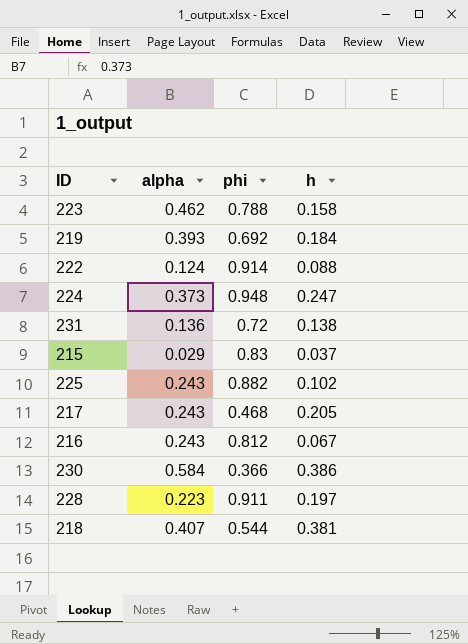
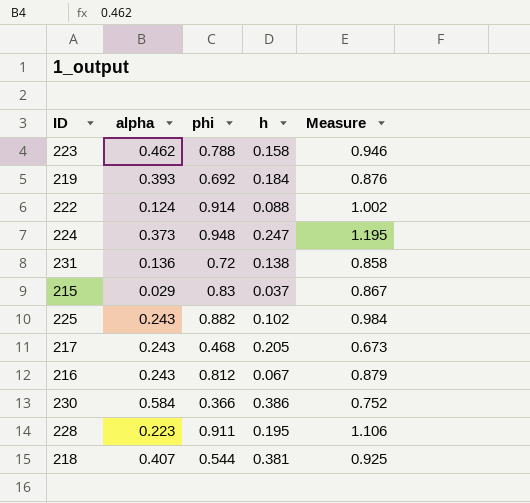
column Measure | formula: none -> [phi] + [h]
228 | h: 0.197 -> 0.195

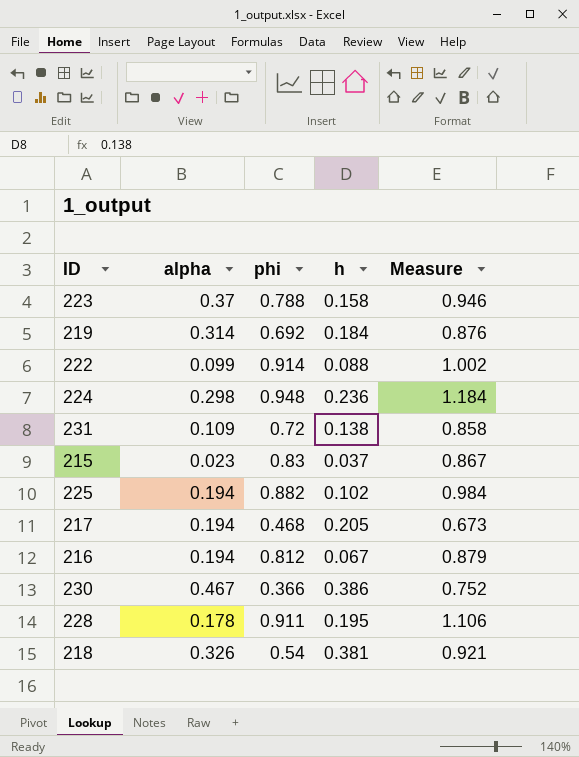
223 | alpha: 0.462 -> 0.37
219 | alpha: 0.393 -> 0.314
222 | alpha: 0.124 -> 0.099
224 | alpha: 0.373 -> 0.298
224 | h: 0.247 -> 0.236
224 | Measure: 1.195 -> 1.184
231 | alpha: 0.136 -> 0.109
215 | alpha: 0.029 -> 0.023
225 | alpha: 0.243 -> 0.194
217 | alpha: 0.243 -> 0.194
216 | alpha: 0.243 -> 0.194
230 | alpha: 0.584 -> 0.467
228 | alpha: 0.223 -> 0.178
218 | alpha: 0.407 -> 0.326
218 | phi: 0.544 -> 0.54
218 | Measure: 0.925 -> 0.921

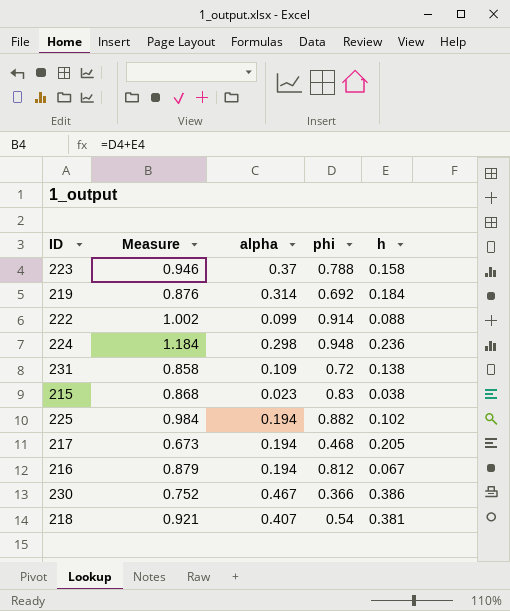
column Measure | position: 5 -> 2
row 228: 0.178 | 0.911 | 0.195 | 1.106 -> none
215 | Measure: 0.867 -> 0.868
215 | h: 0.037 -> 0.038
218 | alpha: 0.326 -> 0.407

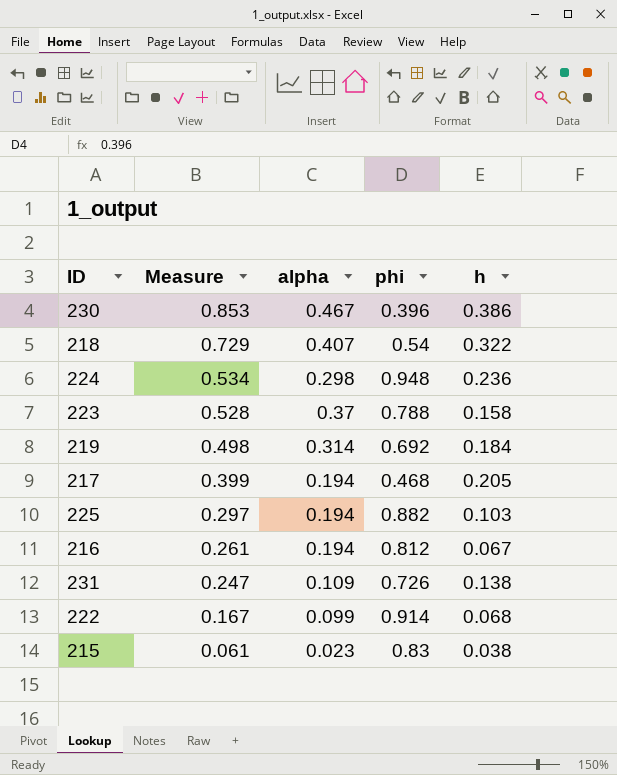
row order: none -> Measure descending
column Measure | formula: [phi] + [h] -> [alpha] + [h]
230 | phi: 0.366 -> 0.396
218 | h: 0.381 -> 0.322
225 | h: 0.102 -> 0.103
231 | phi: 0.72 -> 0.726
222 | h: 0.088 -> 0.068

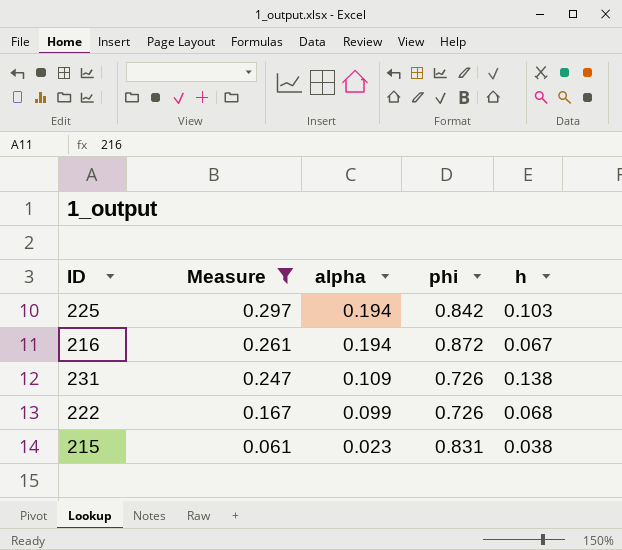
filter: none -> Measure <= 0.297
225 | phi: 0.882 -> 0.842
216 | phi: 0.812 -> 0.872
222 | phi: 0.914 -> 0.726
215 | phi: 0.83 -> 0.831

